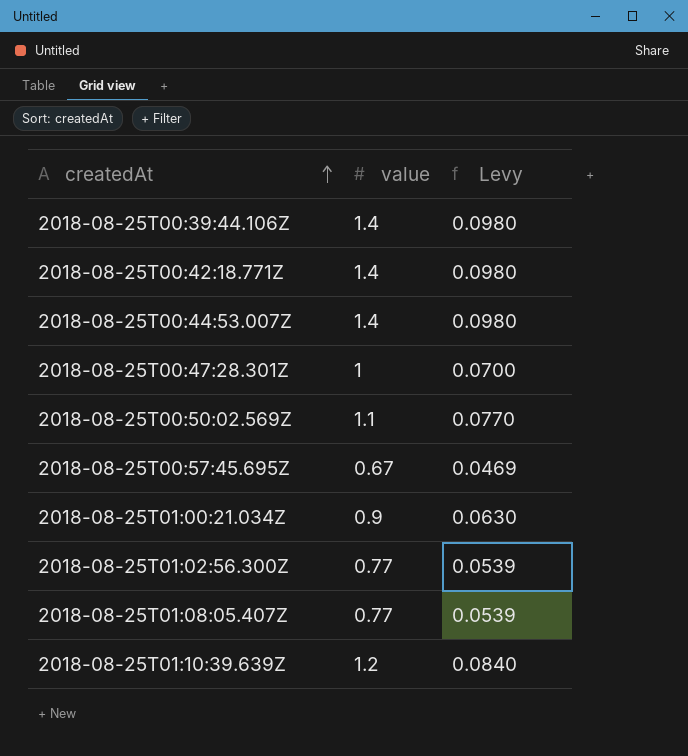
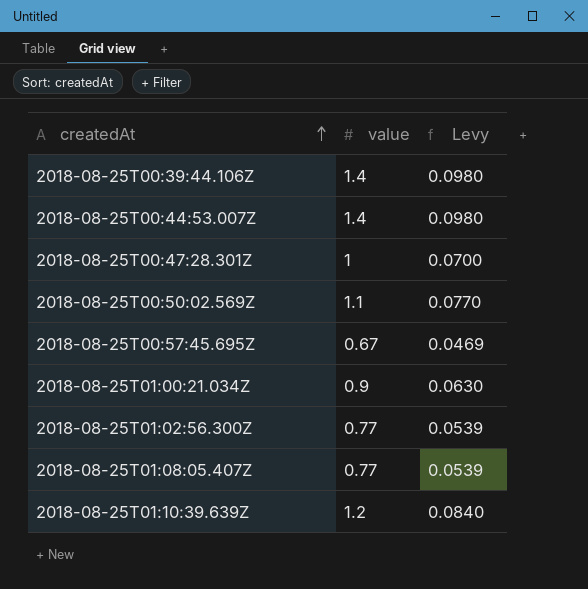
row 2018-08-25T00:42:18.771Z: 1.4 | 0.0980 -> none

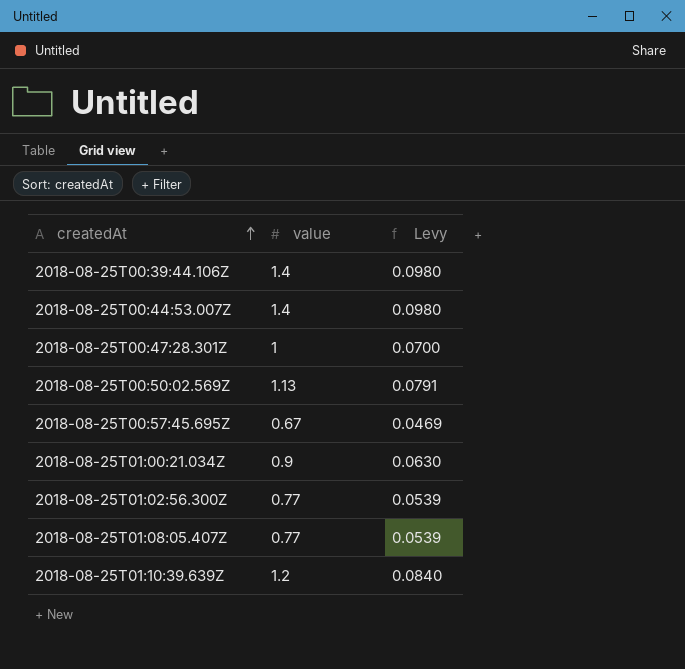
2018-08-25T00:50:02.569Z | value: 1.1 -> 1.13
2018-08-25T00:50:02.569Z | Levy: 0.0770 -> 0.0791

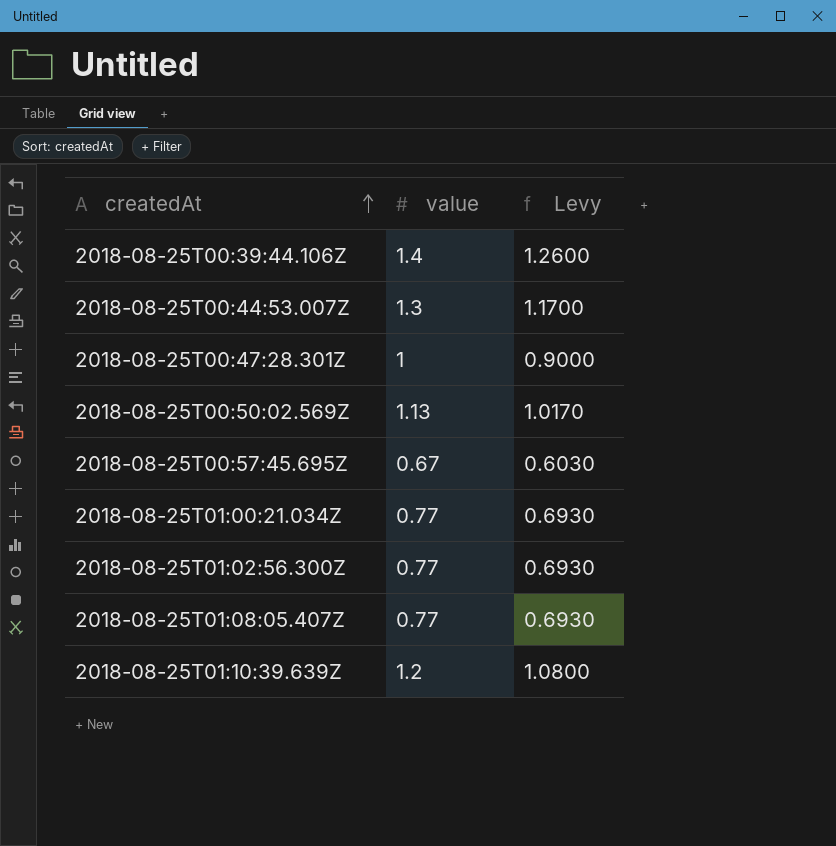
column Levy | formula: [value] * 0.07 -> [value] * 0.9
2018-08-25T00:44:53.007Z | value: 1.4 -> 1.3
2018-08-25T01:00:21.034Z | value: 0.9 -> 0.77

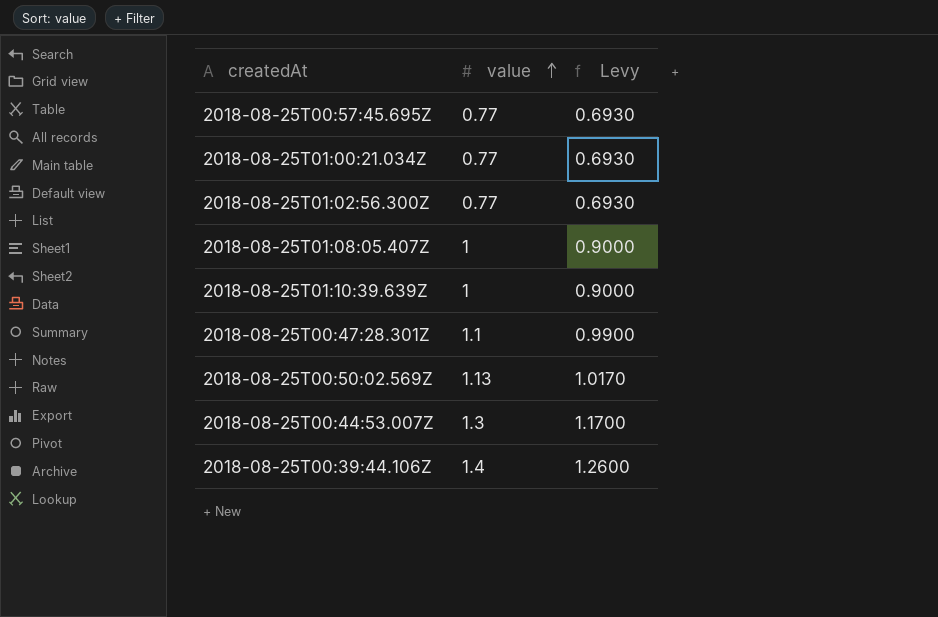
row order: createdAt ascending -> value ascending
2018-08-25T00:57:45.695Z | value: 0.67 -> 0.77
2018-08-25T00:57:45.695Z | Levy: 0.6030 -> 0.6930
2018-08-25T01:08:05.407Z | value: 0.77 -> 1
2018-08-25T01:08:05.407Z | Levy: 0.6930 -> 0.9000
2018-08-25T01:10:39.639Z | value: 1.2 -> 1
2018-08-25T01:10:39.639Z | Levy: 1.0800 -> 0.9000
2018-08-25T00:47:28.301Z | value: 1 -> 1.1
2018-08-25T00:47:28.301Z | Levy: 0.9000 -> 0.9900

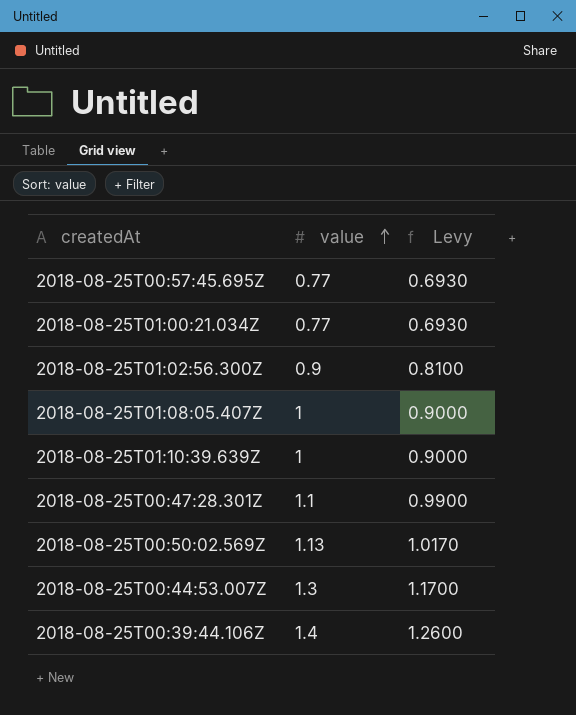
2018-08-25T01:02:56.300Z | value: 0.77 -> 0.9
2018-08-25T01:02:56.300Z | Levy: 0.6930 -> 0.8100

